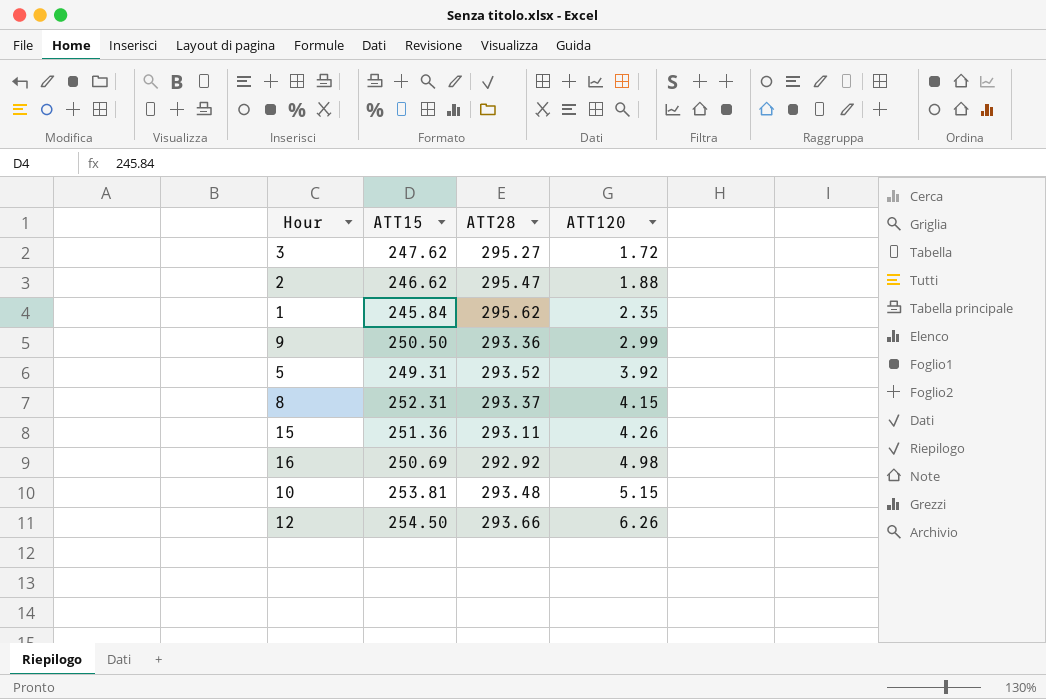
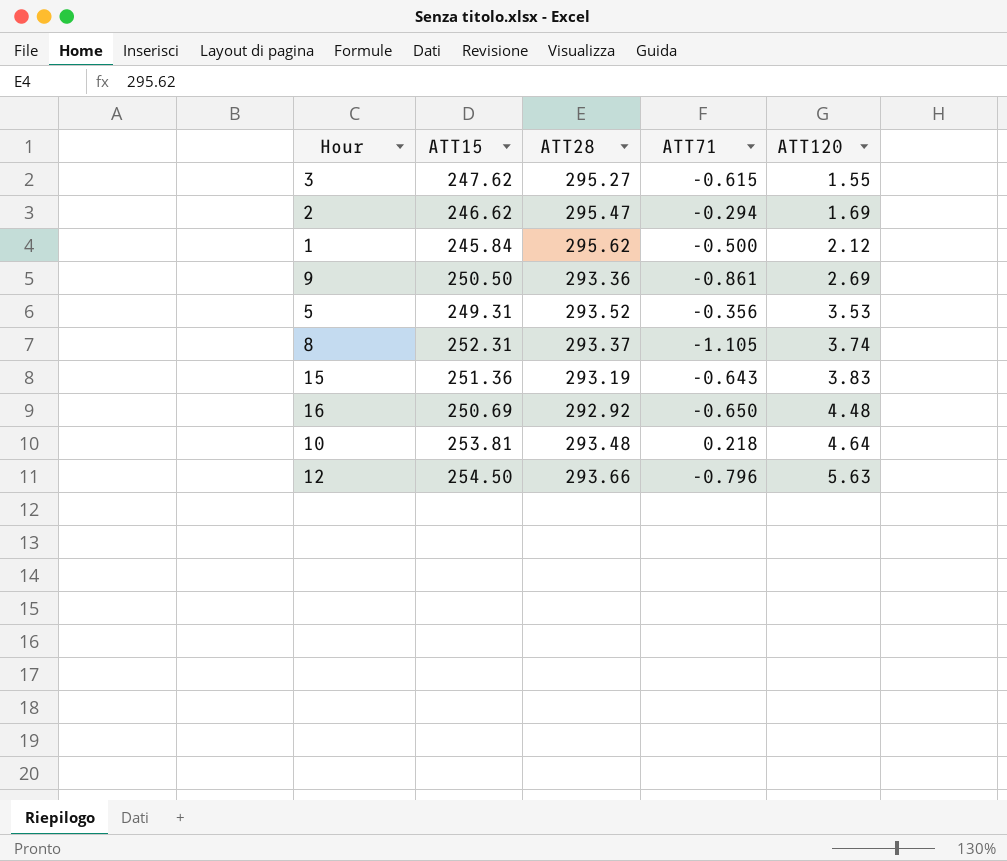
column ATT71 | position: none -> 4
3 | ATT120: 1.72 -> 1.55
2 | ATT120: 1.88 -> 1.69
1 | ATT120: 2.35 -> 2.12
9 | ATT120: 2.99 -> 2.69
5 | ATT120: 3.92 -> 3.53
8 | ATT120: 4.15 -> 3.74
15 | ATT28: 293.11 -> 293.19
15 | ATT120: 4.26 -> 3.83
16 | ATT120: 4.98 -> 4.48
10 | ATT120: 5.15 -> 4.64
12 | ATT120: 6.26 -> 5.63

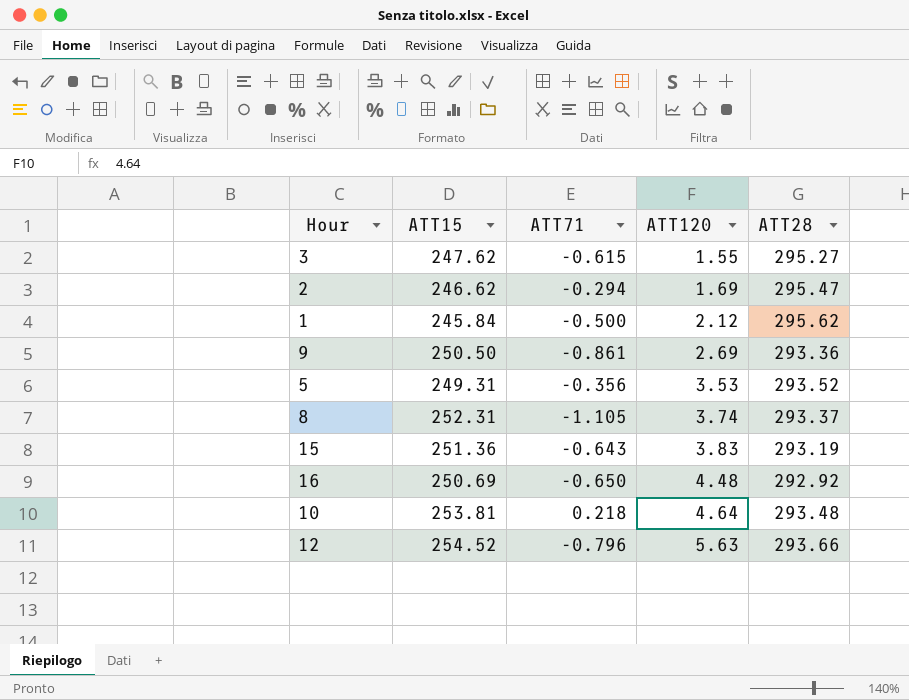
column ATT28 | position: 3 -> 5
12 | ATT15: 254.50 -> 254.52

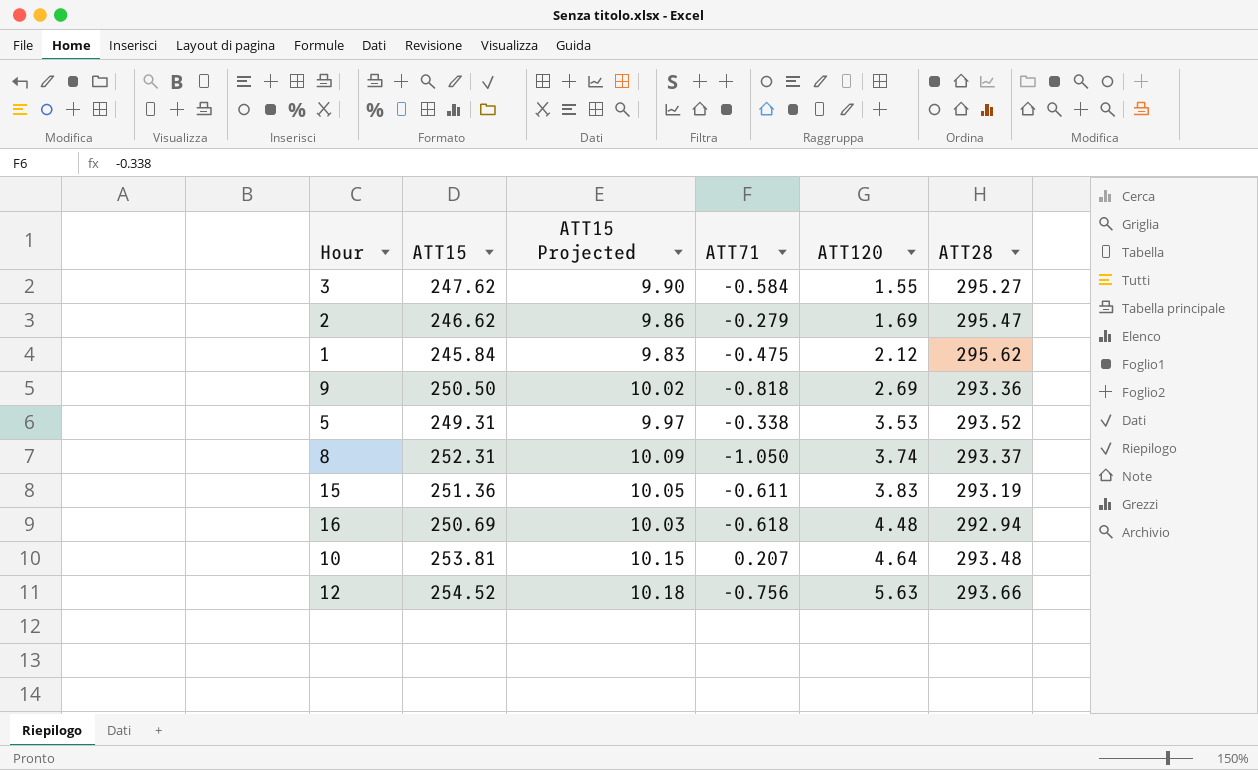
column ATT15 Projected | formula: none -> [ATT15] * 0.04
3 | ATT71: -0.615 -> -0.584
2 | ATT71: -0.294 -> -0.279
1 | ATT71: -0.500 -> -0.475
9 | ATT71: -0.861 -> -0.818
5 | ATT71: -0.356 -> -0.338
8 | ATT71: -1.105 -> -1.050
15 | ATT71: -0.643 -> -0.611
16 | ATT71: -0.650 -> -0.618
16 | ATT28: 292.92 -> 292.94
10 | ATT71: 0.218 -> 0.207
12 | ATT71: -0.796 -> -0.756

